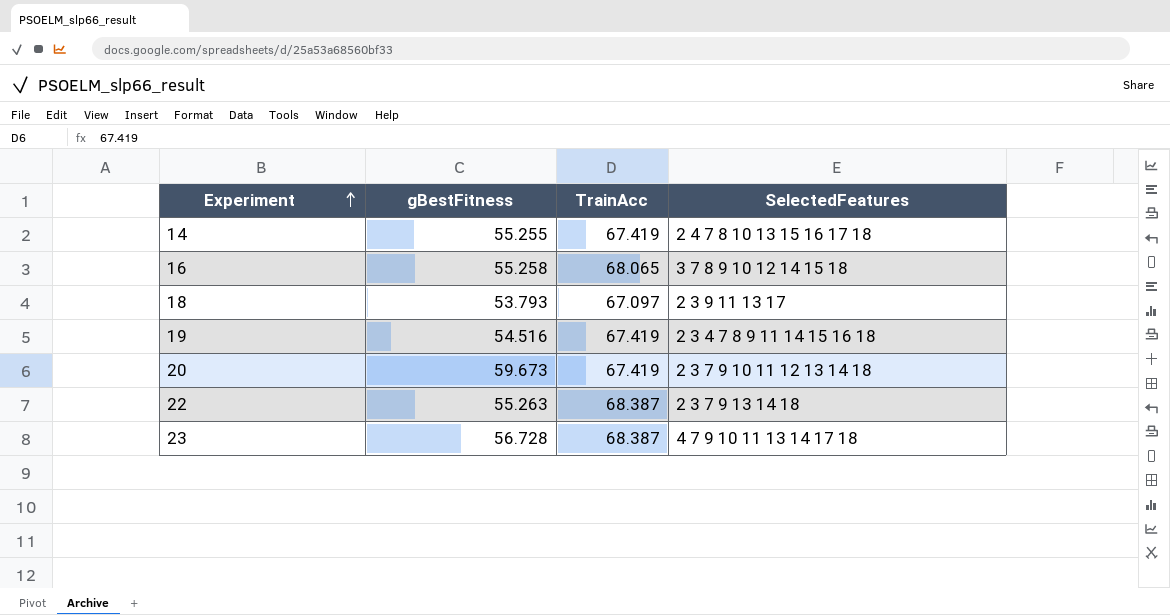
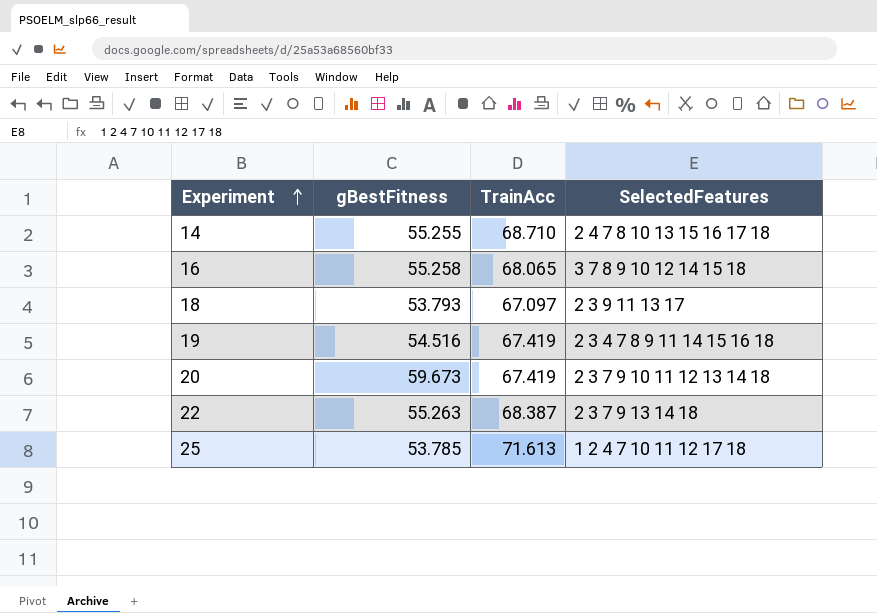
row 23: 56.728 | 68.387 | 4 7 9 10 11 13 14 17 18 -> none
14 | TrainAcc: 67.419 -> 68.710
row 25: none -> 53.785 | 71.613 | 1 2 4 7 10 11 12 17 18

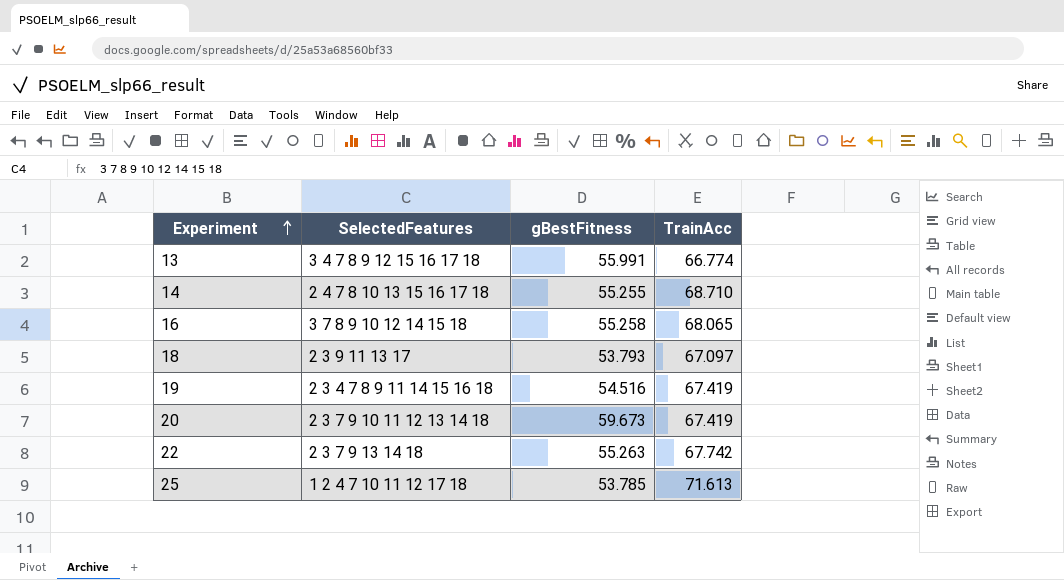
column SelectedFeatures | position: 4 -> 2
row 13: none -> 3 4 7 8 9 12 15 16 17 18 | 55.991 | 66.774
22 | TrainAcc: 68.387 -> 67.742

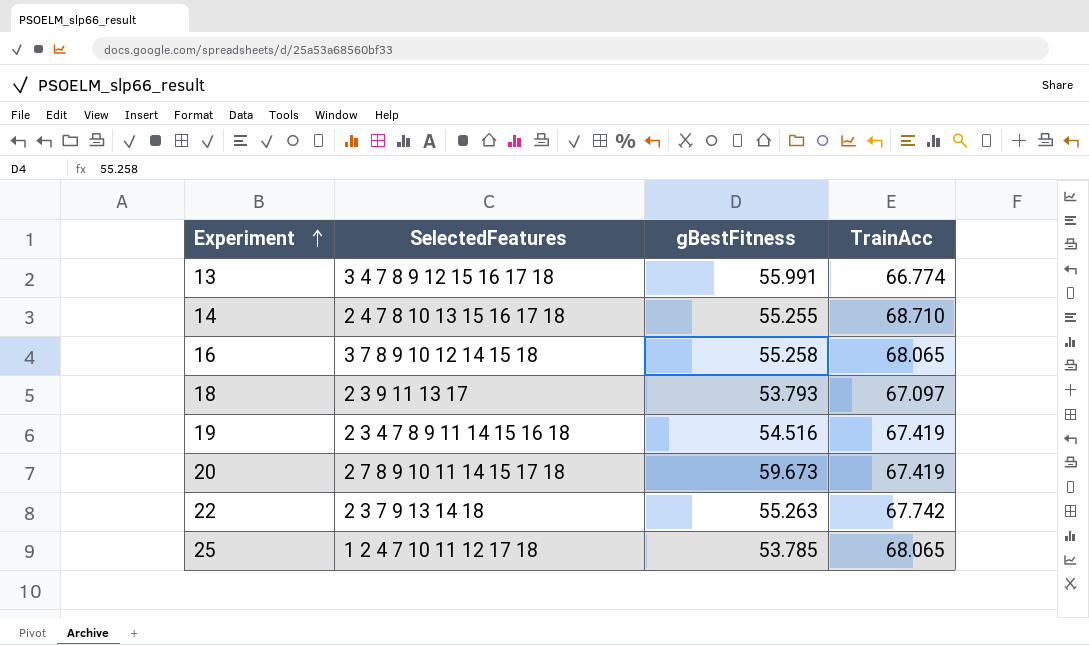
20 | SelectedFeatures: 2 3 7 9 10 11 12 13 14 18 -> 2 7 8 9 10 11 14 15 17 18
25 | TrainAcc: 71.613 -> 68.065

